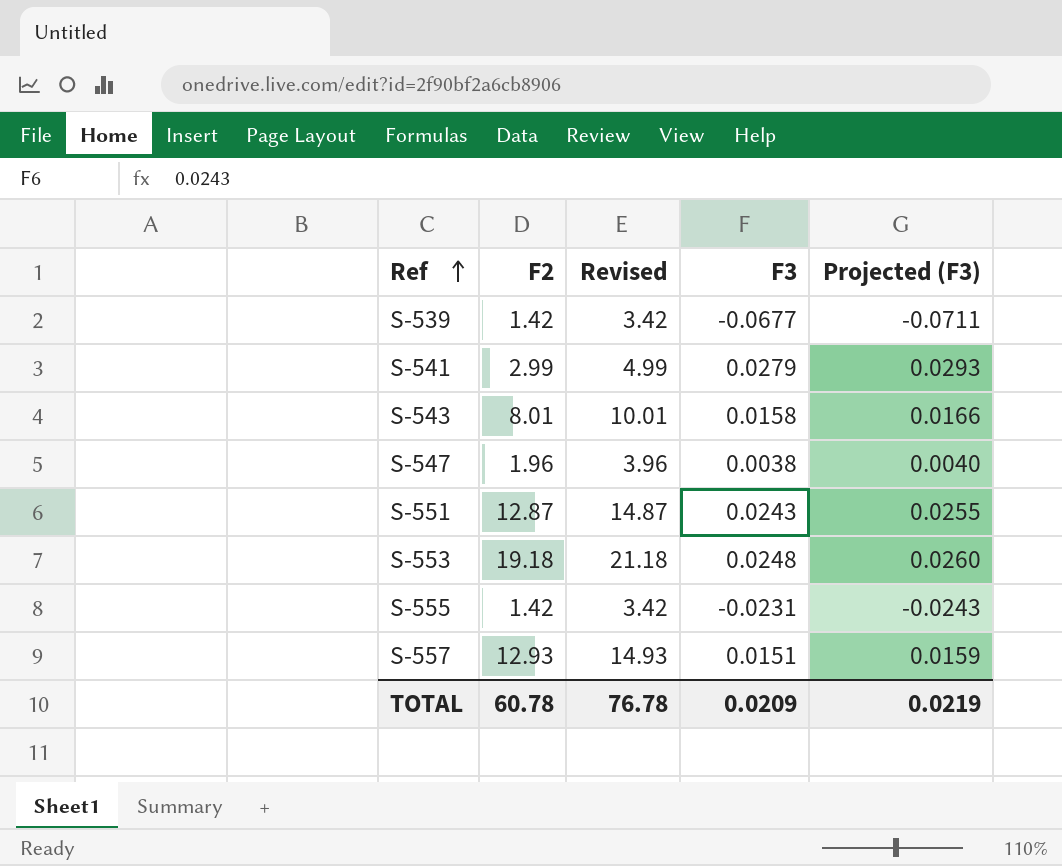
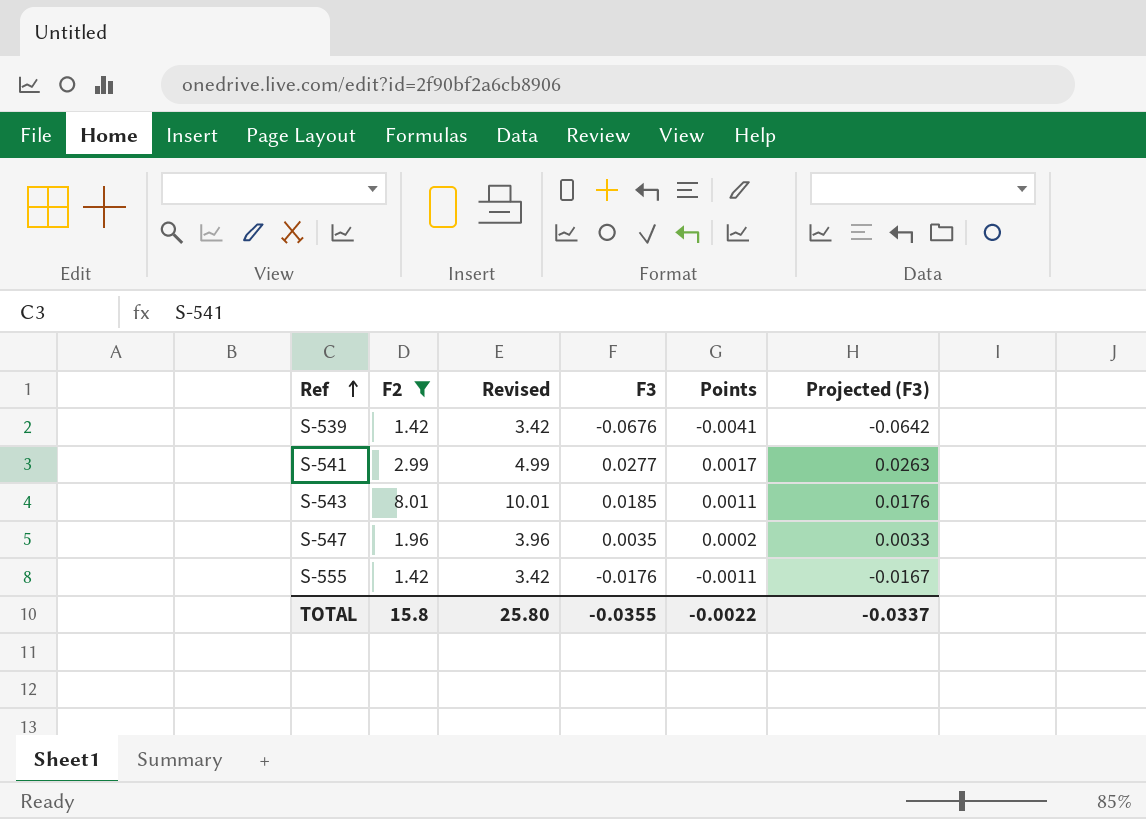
filter: none -> F2 <= 8.01
column Points | formula: none -> [F3] * 0.06
column Projected (F3) | formula: [F3] * 1.05 -> [F3] * 0.95
S-539 | F3: -0.0677 -> -0.0676
S-541 | F3: 0.0279 -> 0.0277
S-543 | F3: 0.0158 -> 0.0185
S-547 | F3: 0.0038 -> 0.0035
S-555 | F3: -0.0231 -> -0.0176
TOTAL | F2: 60.78 -> 15.8
TOTAL | Revised: 76.78 -> 25.80
TOTAL | F3: 0.0209 -> -0.0355
TOTAL | Projected (F3): 0.0219 -> -0.0337

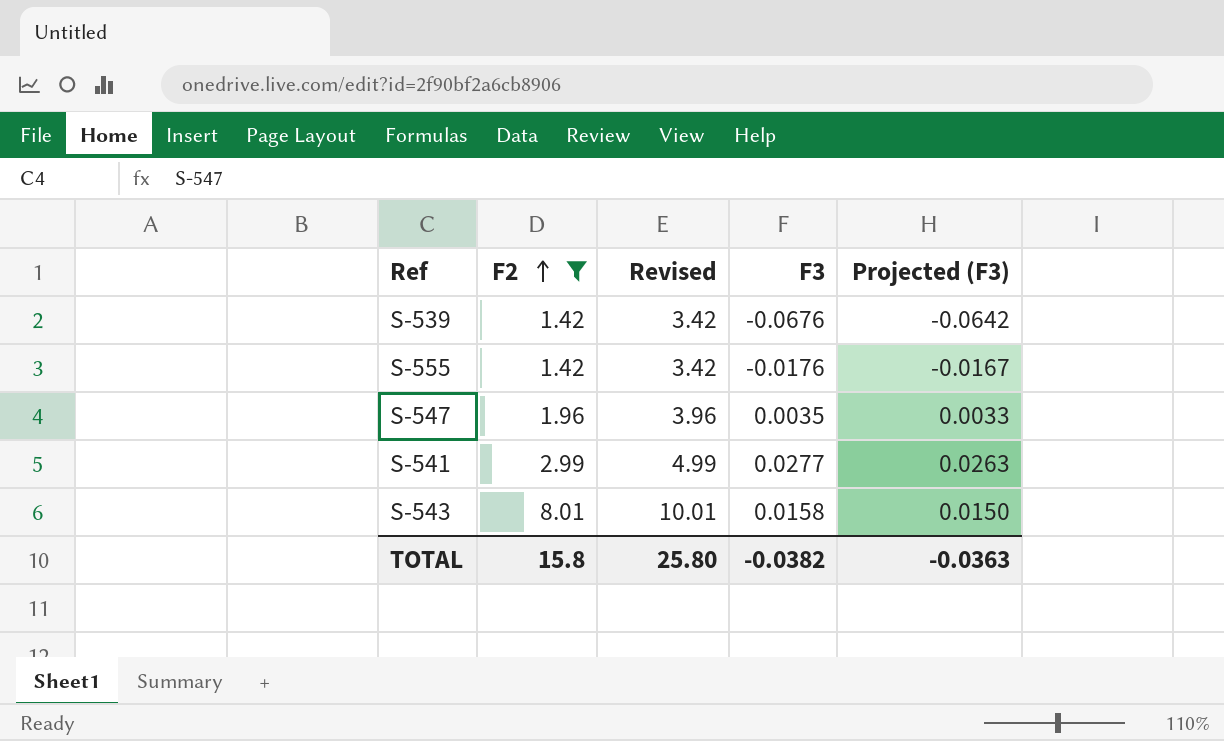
row order: Ref ascending -> F2 ascending
column Points | formula: [F3] * 0.06 -> none
S-543 | F3: 0.0185 -> 0.0158
S-543 | Projected (F3): 0.0176 -> 0.0150
TOTAL | F3: -0.0355 -> -0.0382
TOTAL | Projected (F3): -0.0337 -> -0.0363

